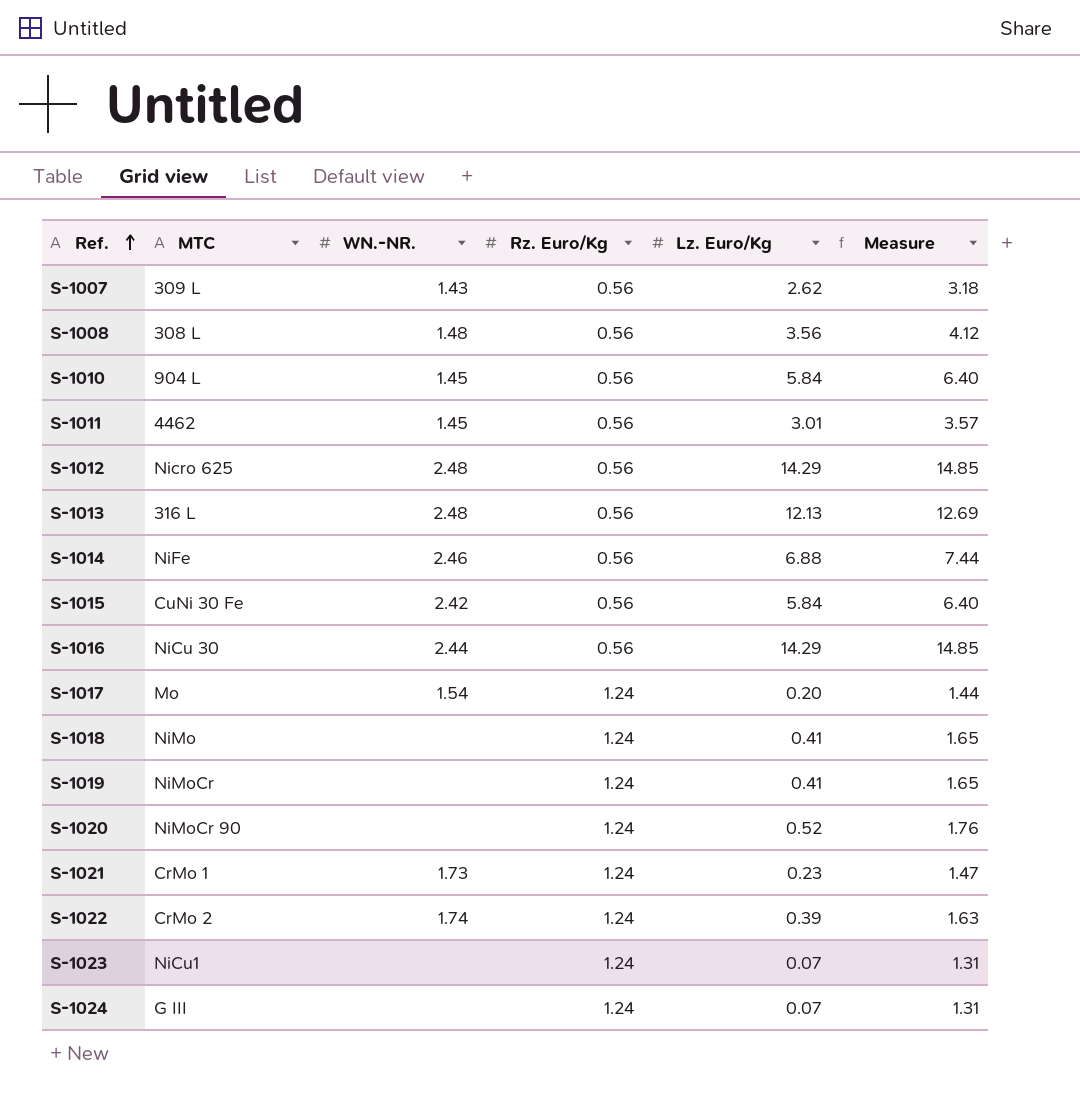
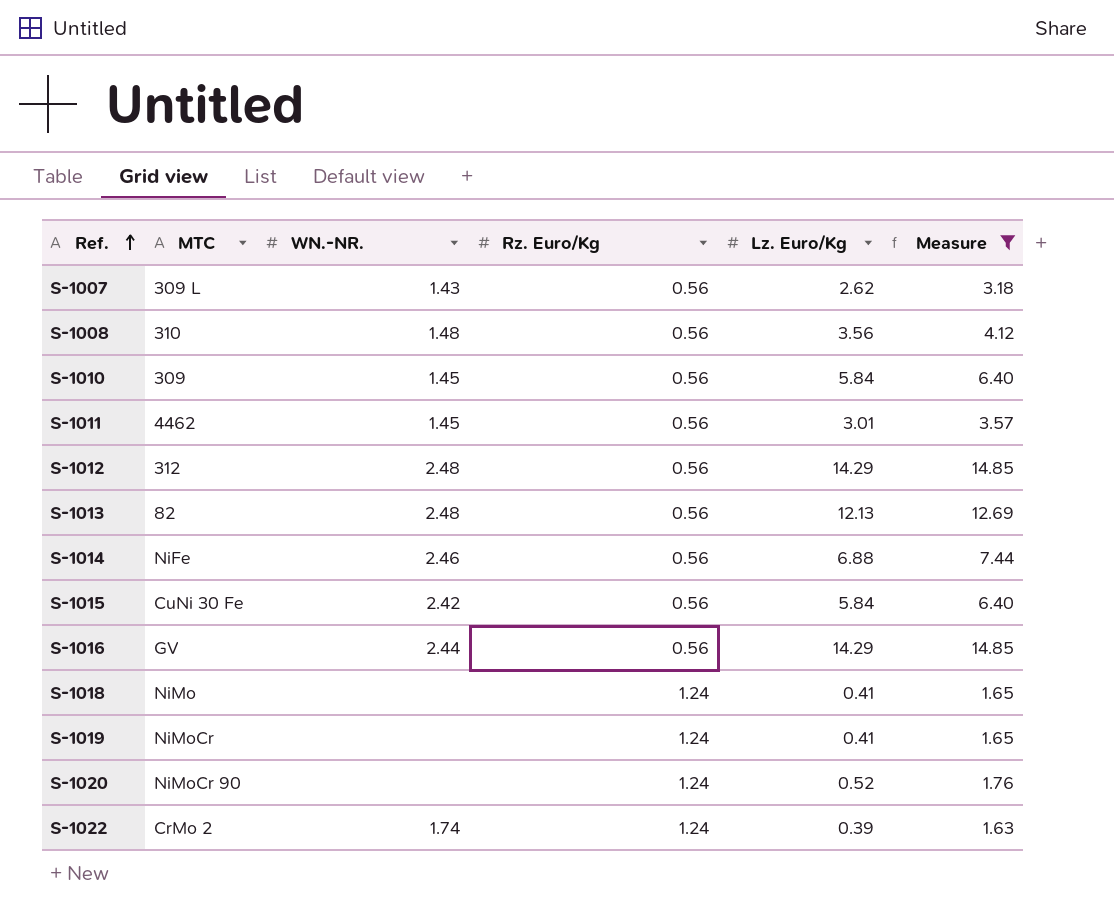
filter: none -> Measure >= 1.63
S-1008 | MTC: 308 L -> 310
S-1010 | MTC: 904 L -> 309
S-1012 | MTC: Nicro 625 -> 312
S-1013 | MTC: 316 L -> 82
S-1016 | MTC: NiCu 30 -> GV

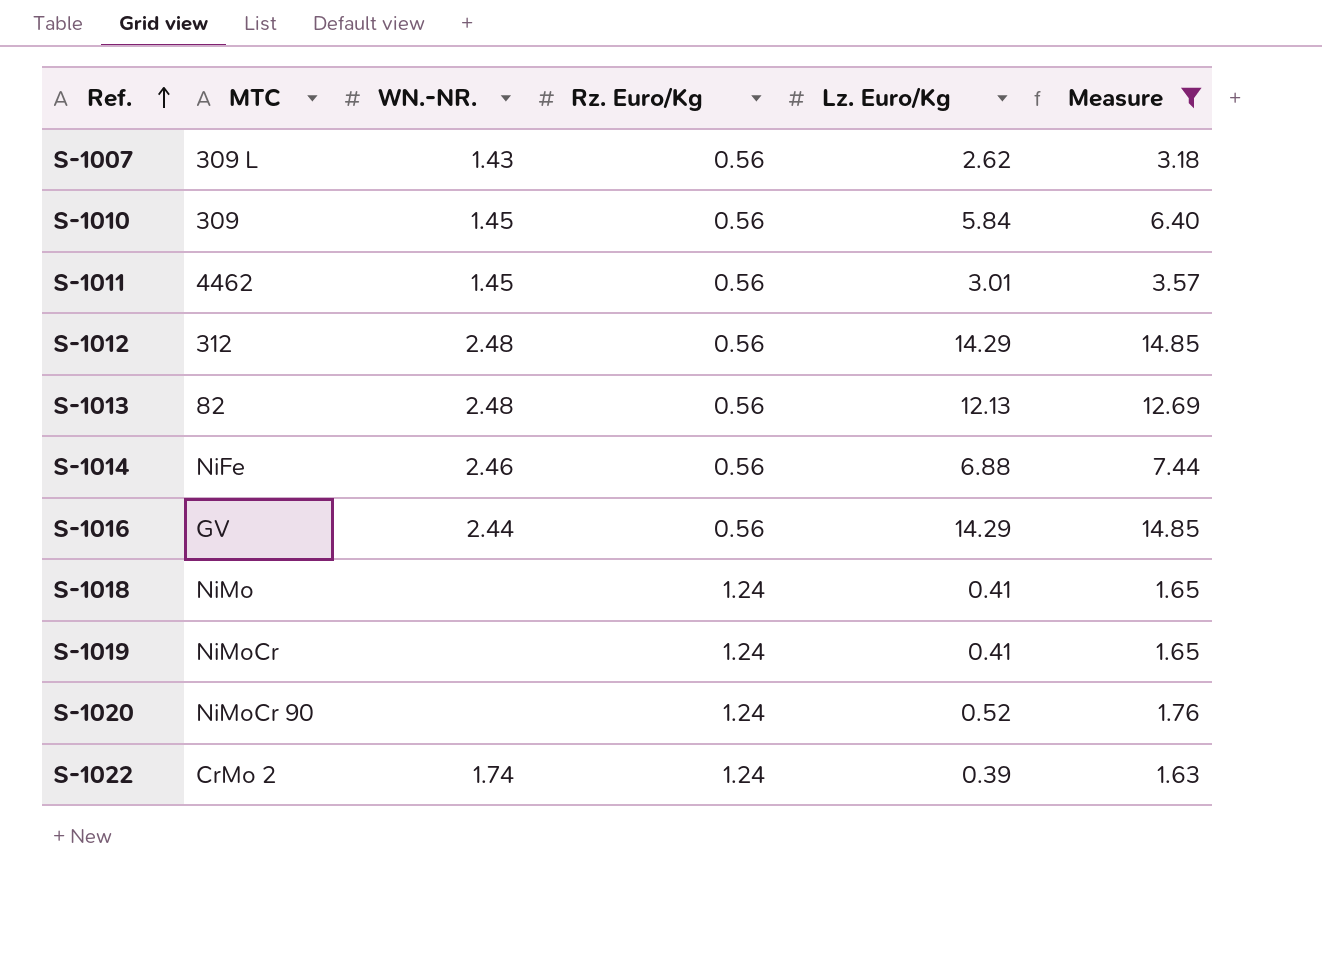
row S-1008: 310 | 1.48 | 0.56 | 3.56 | 4.12 -> none
row S-1015: CuNi 30 Fe | 2.42 | 0.56 | 5.84 | 6.40 -> none

